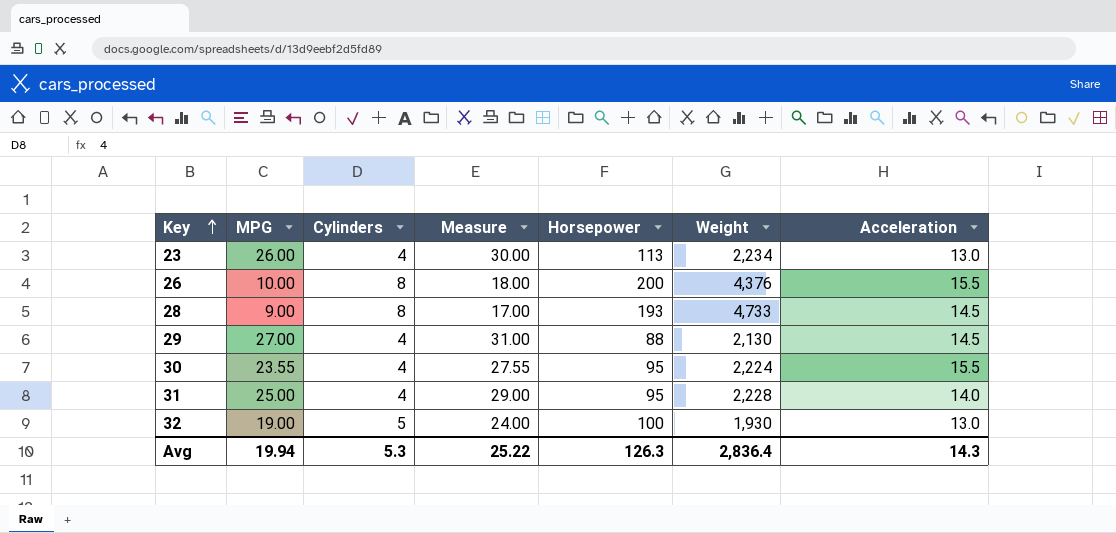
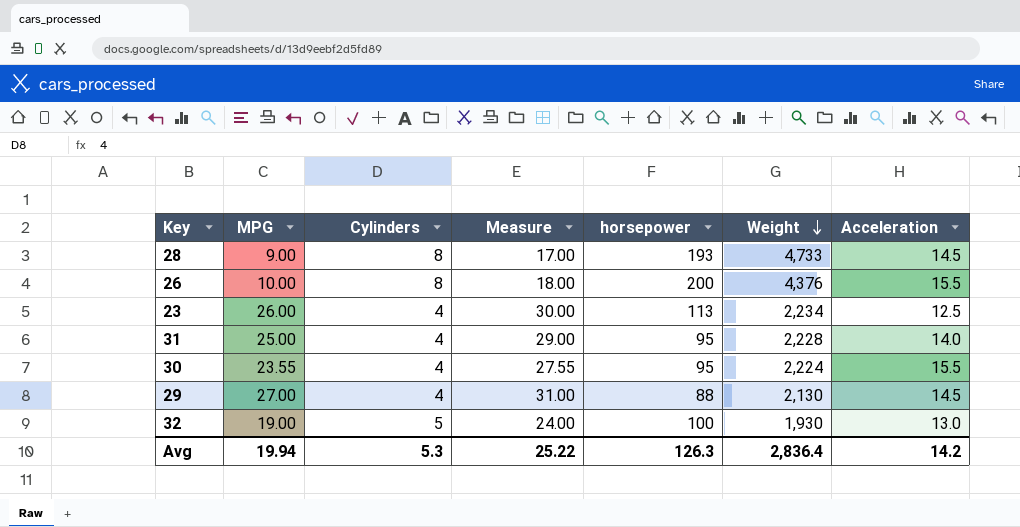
row order: Key ascending -> Weight descending
column name: Horsepower -> horsepower
23 | Acceleration: 13.0 -> 12.5
Avg | Acceleration: 14.3 -> 14.2

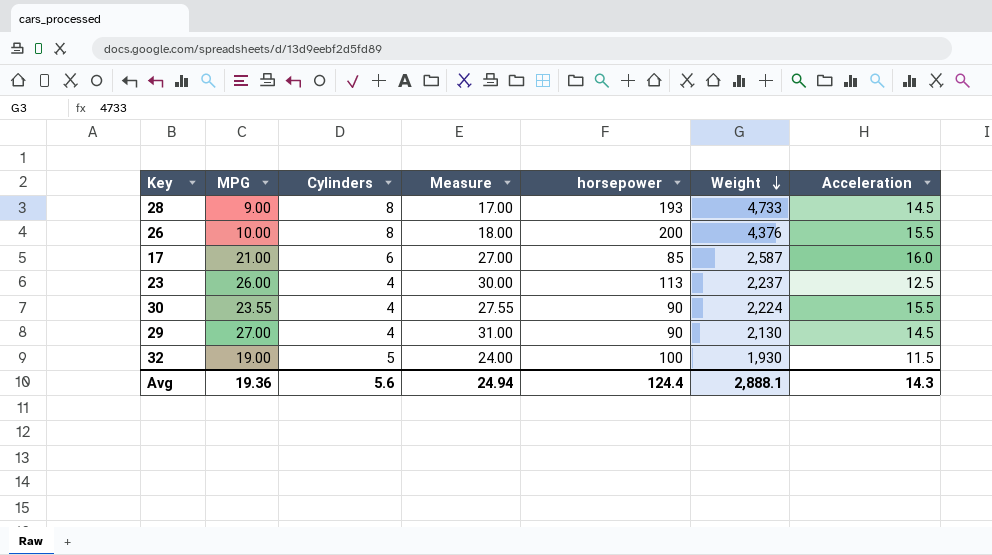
row 31: 25.00 | 4 | 29.00 | 95 | 2,228 | 14.0 -> none
row 17: none -> 21.00 | 6 | 27.00 | 85 | 2,587 | 16.0
23 | Weight: 2,234 -> 2,237
30 | horsepower: 95 -> 90
29 | horsepower: 88 -> 90
32 | Acceleration: 13.0 -> 11.5
Avg | MPG: 19.94 -> 19.36
Avg | Cylinders: 5.3 -> 5.6
Avg | Measure: 25.22 -> 24.94
Avg | horsepower: 126.3 -> 124.4
Avg | Weight: 2,836.4 -> 2,888.1
Avg | Acceleration: 14.2 -> 14.3

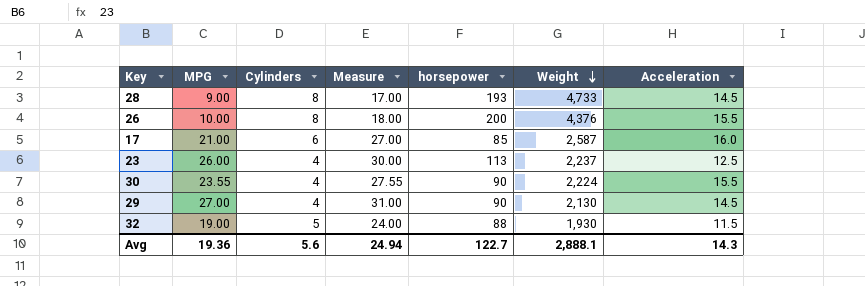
32 | horsepower: 100 -> 88
Avg | horsepower: 124.4 -> 122.7

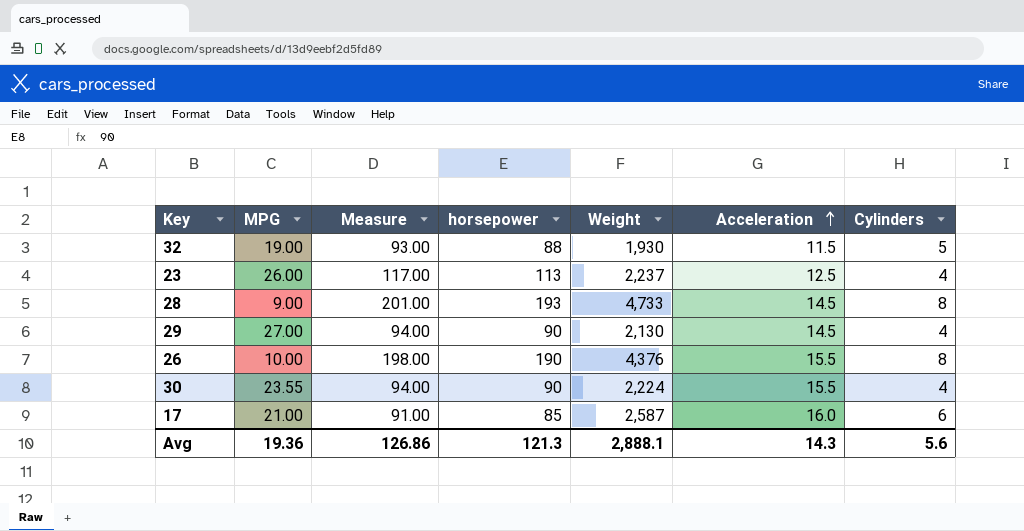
row order: Weight descending -> Acceleration ascending
column Measure | formula: [MPG] + [Cylinders] -> [horsepower] + [Cylinders]
column Cylinders | position: 3 -> 7
26 | horsepower: 200 -> 190
Avg | Measure: 24.94 -> 126.86
Avg | horsepower: 122.7 -> 121.3

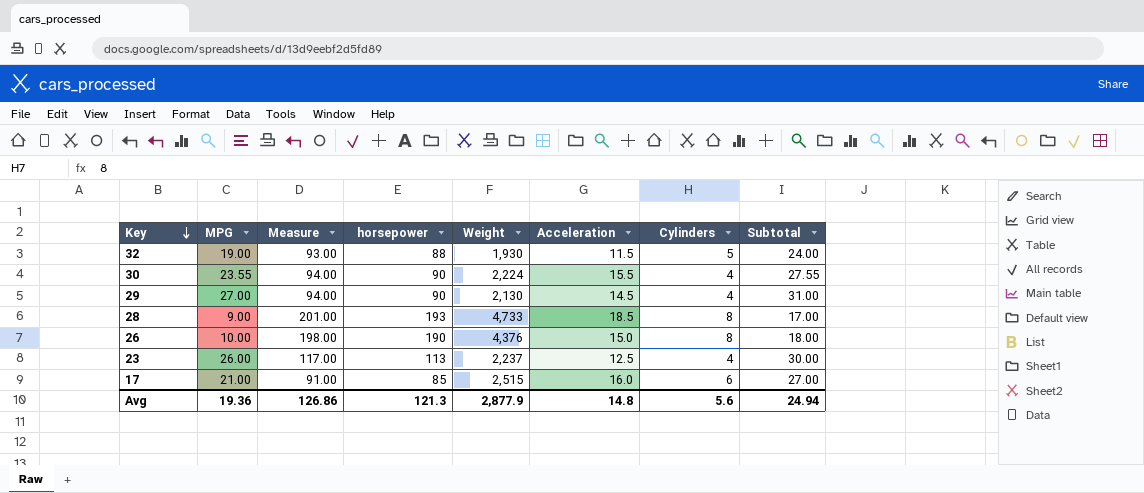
row order: Acceleration ascending -> Key descending
column Subtotal | formula: none -> [MPG] + [Cylinders]
28 | Acceleration: 14.5 -> 18.5
26 | Acceleration: 15.5 -> 15.0
17 | Weight: 2,587 -> 2,515
Avg | Weight: 2,888.1 -> 2,877.9
Avg | Acceleration: 14.3 -> 14.8

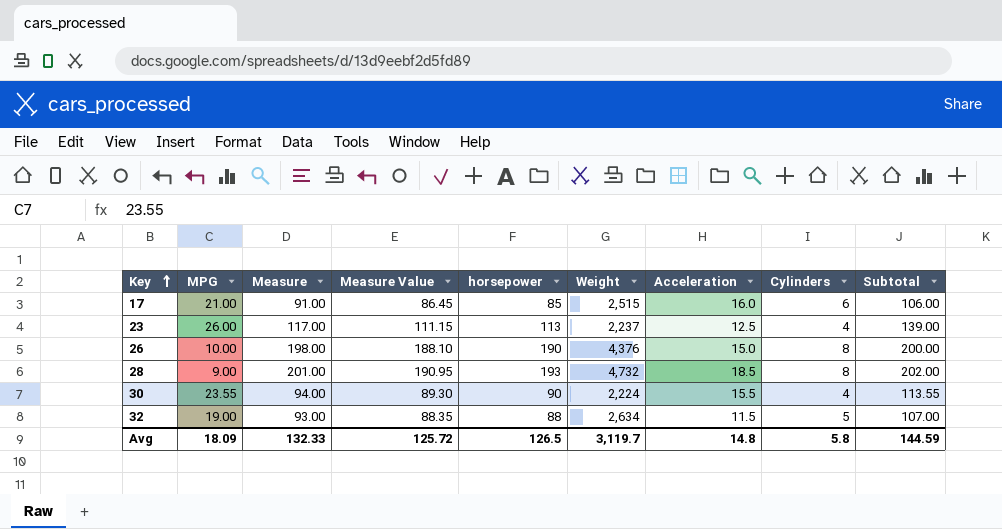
row order: Key descending -> Key ascending
column Measure Value | formula: none -> [Measure] * 0.95
column Subtotal | formula: [MPG] + [Cylinders] -> [MPG] + [horsepower]
row 29: 27.00 | 94.00 | 90 | 2,130 | 14.5 | 4 | 31.00 -> none
28 | Weight: 4,733 -> 4,732
32 | Weight: 1,930 -> 2,634
Avg | MPG: 19.36 -> 18.09
Avg | Measure: 126.86 -> 132.33
Avg | horsepower: 121.3 -> 126.5
Avg | Weight: 2,877.9 -> 3,119.7
Avg | Cylinders: 5.6 -> 5.8
Avg | Subtotal: 24.94 -> 144.59

